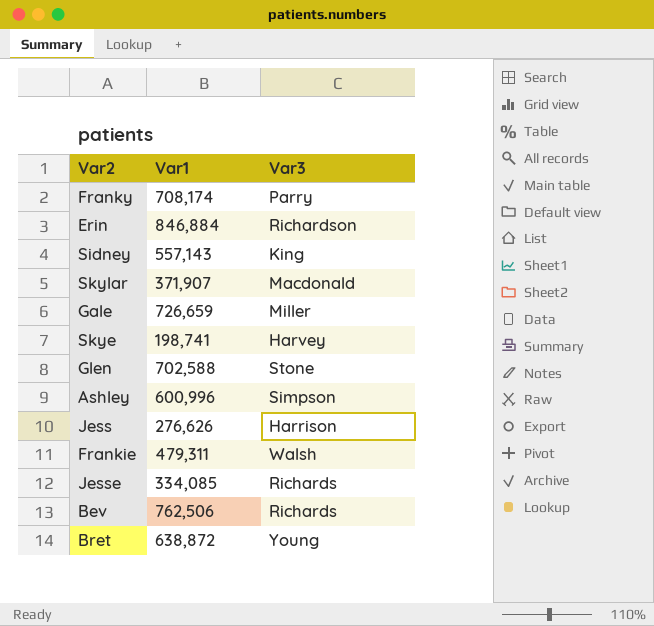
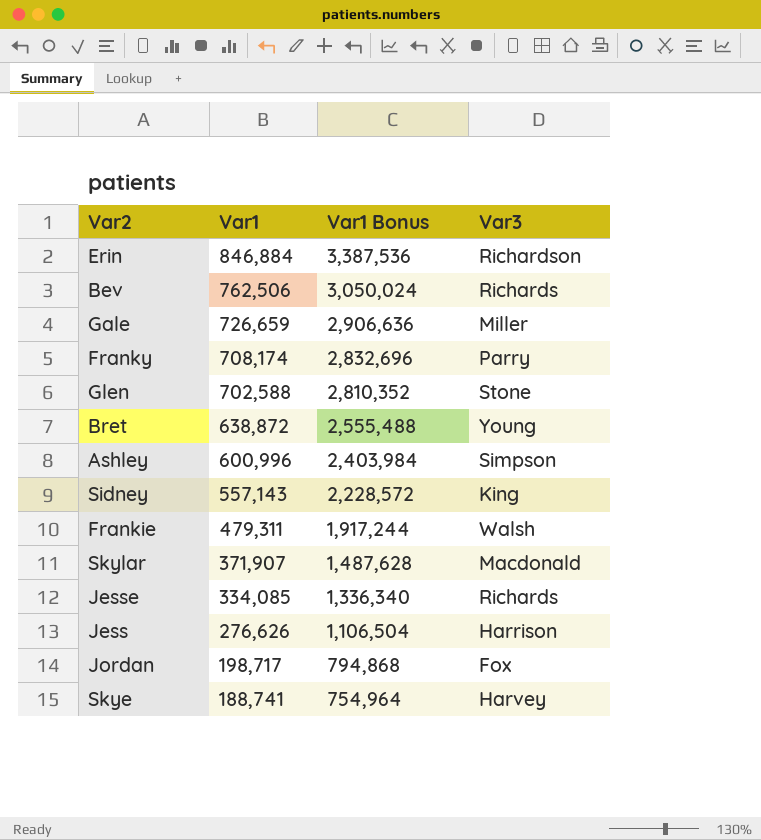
row order: none -> Var1 descending
column Var1 Bonus | formula: none -> [Var1] * 4
row Jordan: none -> 198,717 | 794,868 | Fox
Skye | Var1: 198,741 -> 188,741

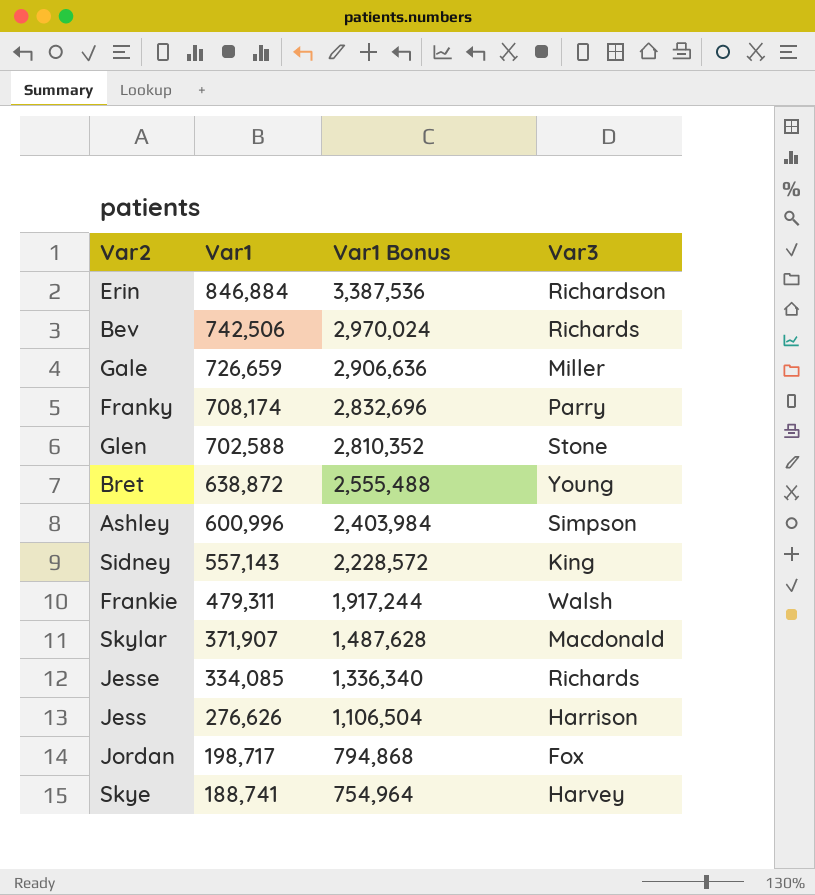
Bev | Var1: 762,506 -> 742,506
Bev | Var1 Bonus: 3,050,024 -> 2,970,024

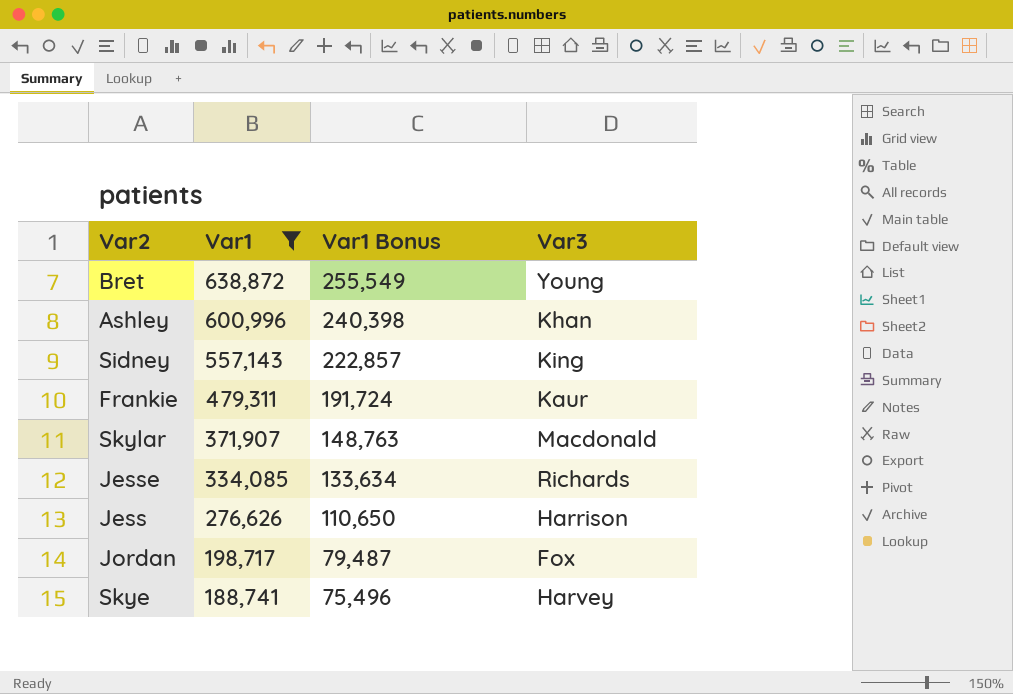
filter: none -> Var1 <= 638,872
column Var1 Bonus | formula: [Var1] * 4 -> [Var1] * 0.4
Ashley | Var3: Simpson -> Khan
Frankie | Var3: Walsh -> Kaur

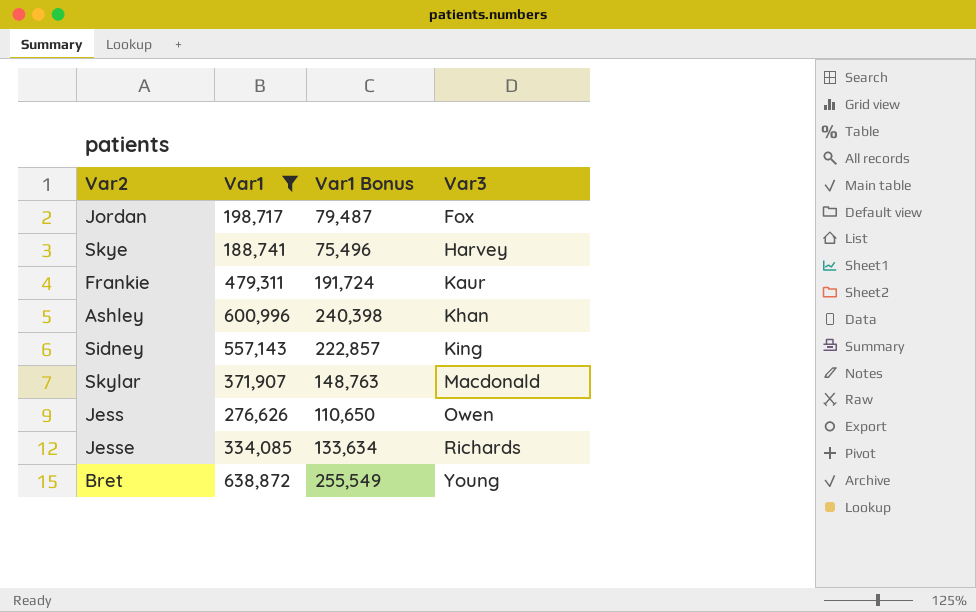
row order: Var1 descending -> Var3 ascending
Jess | Var3: Harrison -> Owen

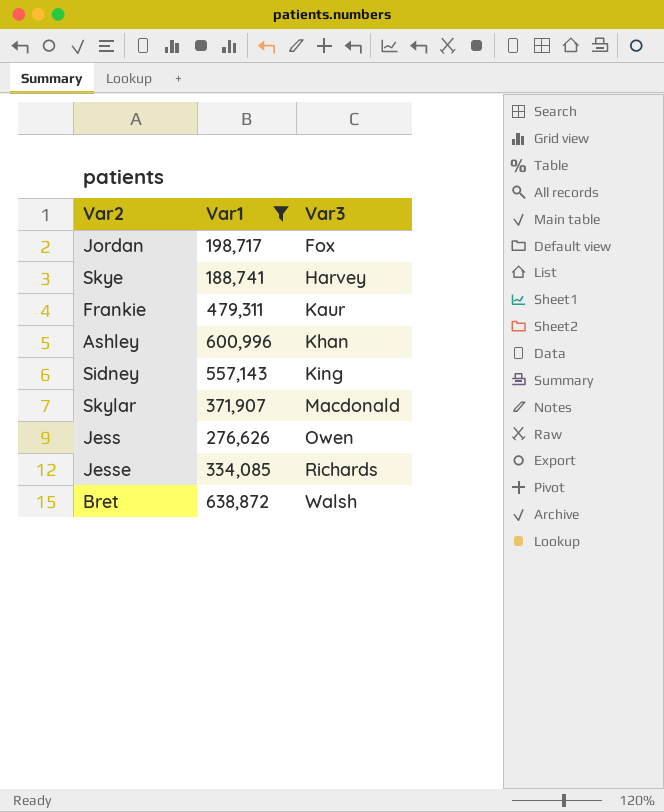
column Var1 Bonus | formula: [Var1] * 0.4 -> none
Bret | Var3: Young -> Walsh

